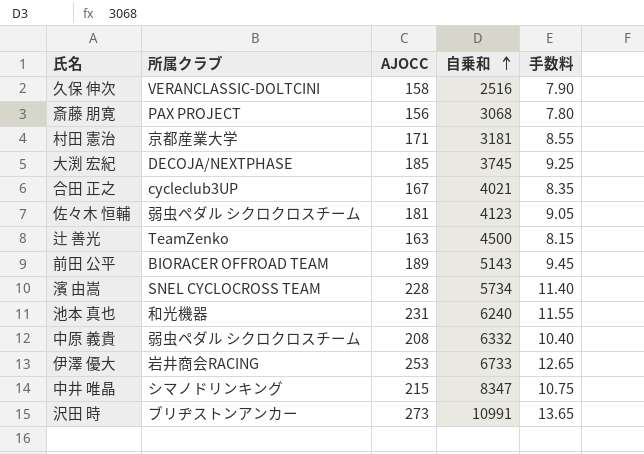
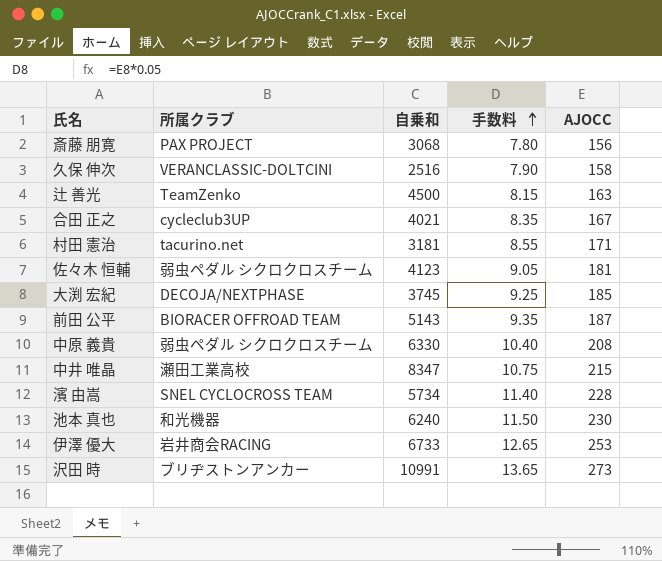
row order: 自乗和 ascending -> 手数料 ascending
column AJOCC | position: 3 -> 5
村田 憲治 | 所属クラブ: 京都産業大学 -> tacurino.net
前田 公平 | 手数料: 9.45 -> 9.35
前田 公平 | AJOCC: 189 -> 187
中原 義貴 | 自乗和: 6332 -> 6330
中井 唯晶 | 所属クラブ: シマノドリンキング -> 瀬田工業高校
池本 真也 | 手数料: 11.55 -> 11.50
池本 真也 | AJOCC: 231 -> 230

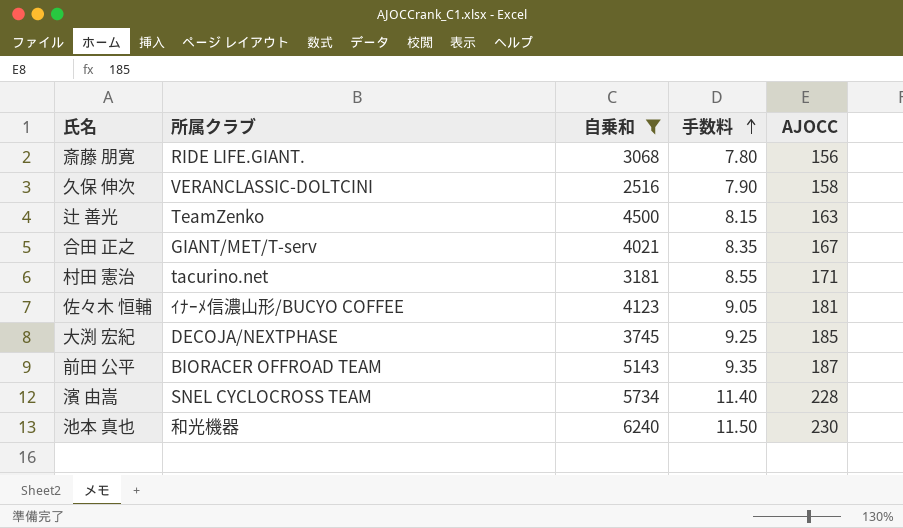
filter: none -> 自乗和 <= 6240
斎藤 朋寛 | 所属クラブ: PAX PROJECT -> RIDE LIFE.GIANT.
合田 正之 | 所属クラブ: cycleclub3UP -> GIANT/MET/T-serv
佐々木 恒輔 | 所属クラブ: 弱虫ペダル シクロクロスチーム -> ｲﾅｰﾒ信濃山形/BUCYO COFFEE

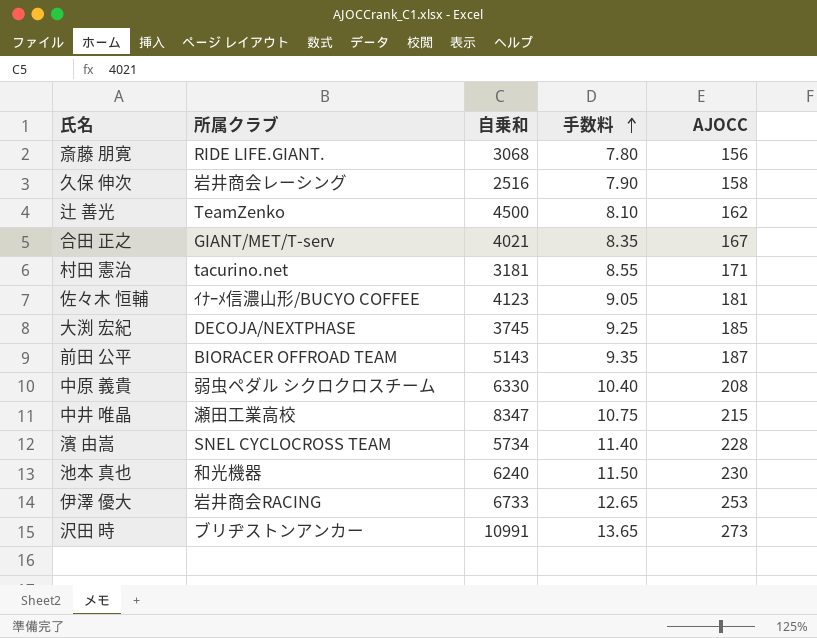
filter: 自乗和 <= 6240 -> none
久保 伸次 | 所属クラブ: VERANCLASSIC-DOLTCINI -> 岩井商会レーシング
辻 善光 | 手数料: 8.15 -> 8.10
辻 善光 | AJOCC: 163 -> 162

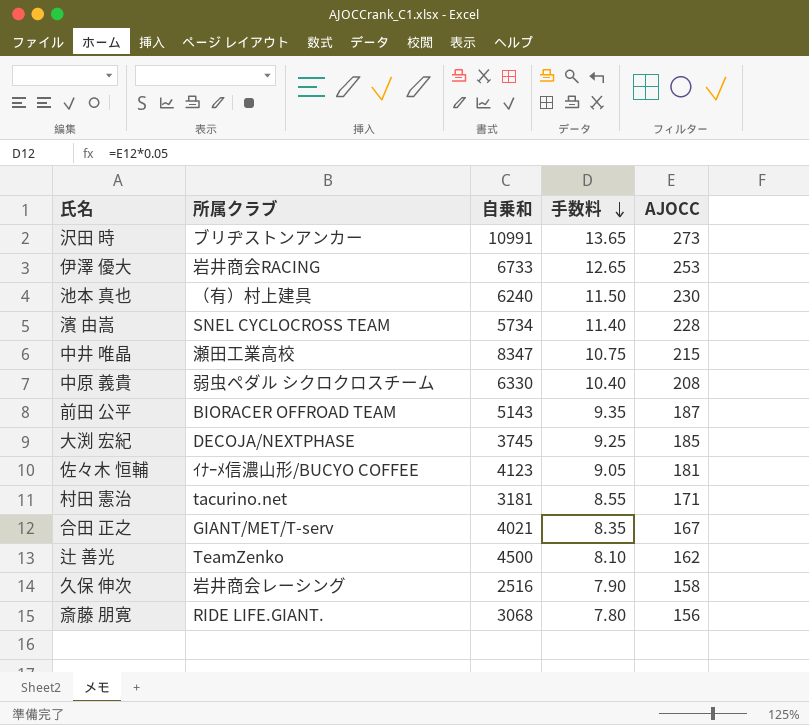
row order: 手数料 ascending -> 手数料 descending
池本 真也 | 所属クラブ: 和光機器 -> （有）村上建具

